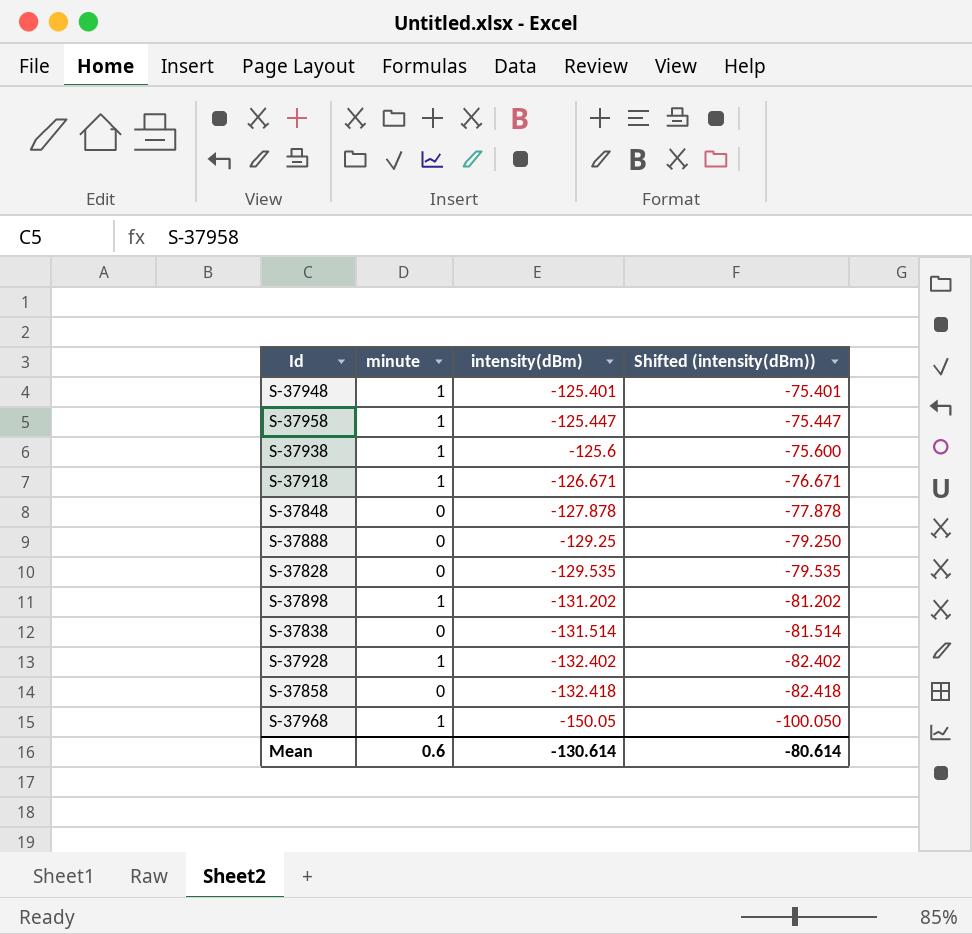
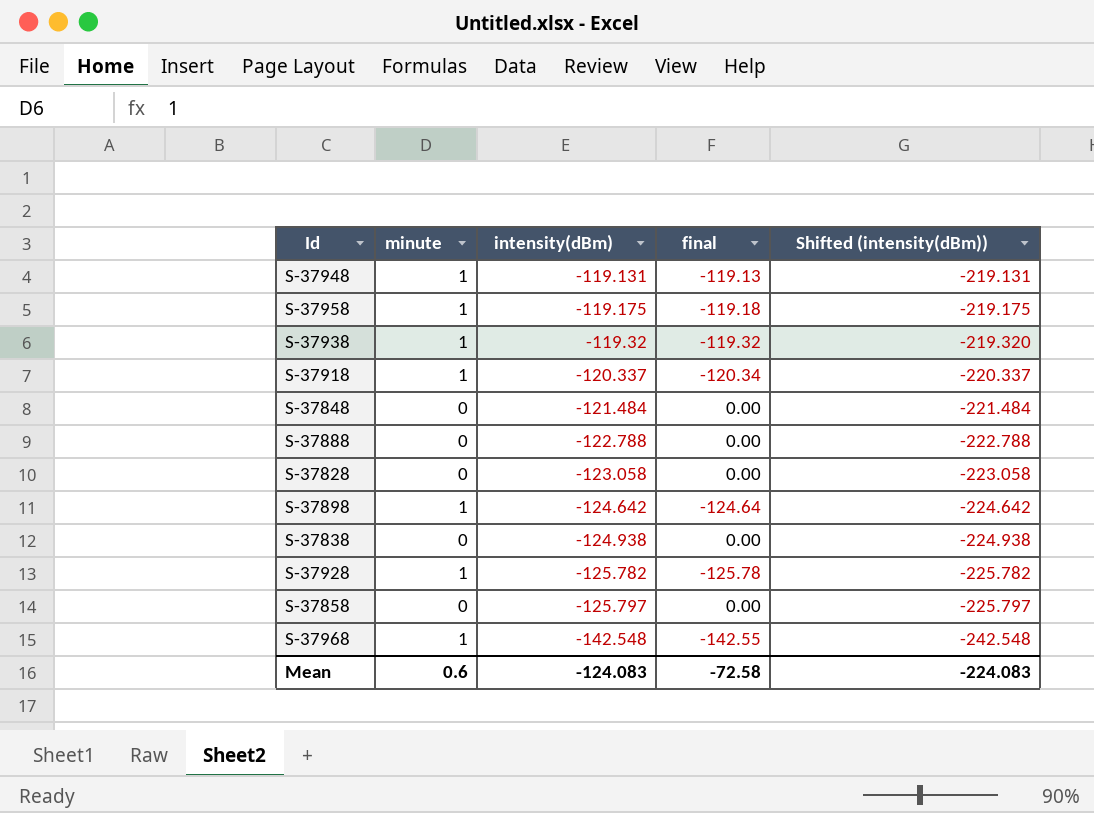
column final | formula: none -> [minute] * [intensity(dBm)]
column Shifted (intensity(dBm)) | formula: [intensity(dBm)] + 50 -> [intensity(dBm)] - 100
S-37948 | intensity(dBm): -125.401 -> -119.131
S-37958 | intensity(dBm): -125.447 -> -119.175
S-37938 | intensity(dBm): -125.6 -> -119.32
S-37918 | intensity(dBm): -126.671 -> -120.337
S-37848 | intensity(dBm): -127.878 -> -121.484
S-37888 | intensity(dBm): -129.25 -> -122.788
S-37828 | intensity(dBm): -129.535 -> -123.058
S-37898 | intensity(dBm): -131.202 -> -124.642
S-37838 | intensity(dBm): -131.514 -> -124.938
S-37928 | intensity(dBm): -132.402 -> -125.782
S-37858 | intensity(dBm): -132.418 -> -125.797
S-37968 | intensity(dBm): -150.05 -> -142.548
Mean | intensity(dBm): -130.614 -> -124.083
Mean | Shifted (intensity(dBm)): -80.614 -> -224.083

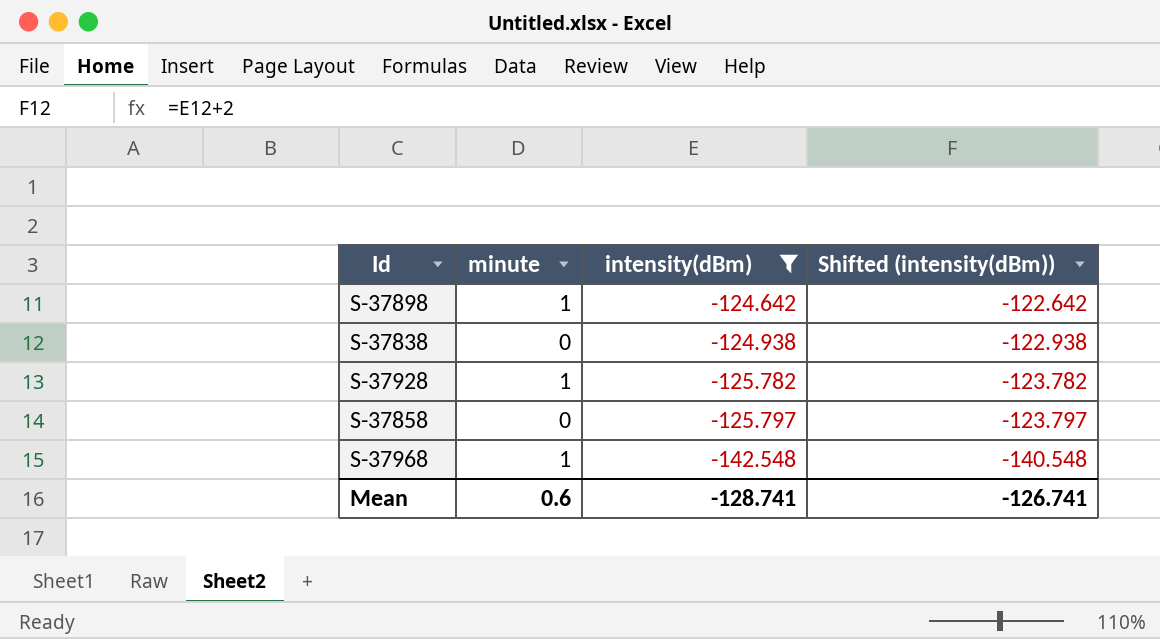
filter: none -> intensity(dBm) <= -124.642
column final | formula: [minute] * [intensity(dBm)] -> none
column Shifted (intensity(dBm)) | formula: [intensity(dBm)] - 100 -> [intensity(dBm)] + 2
Mean | intensity(dBm): -124.083 -> -128.741
Mean | Shifted (intensity(dBm)): -224.083 -> -126.741

